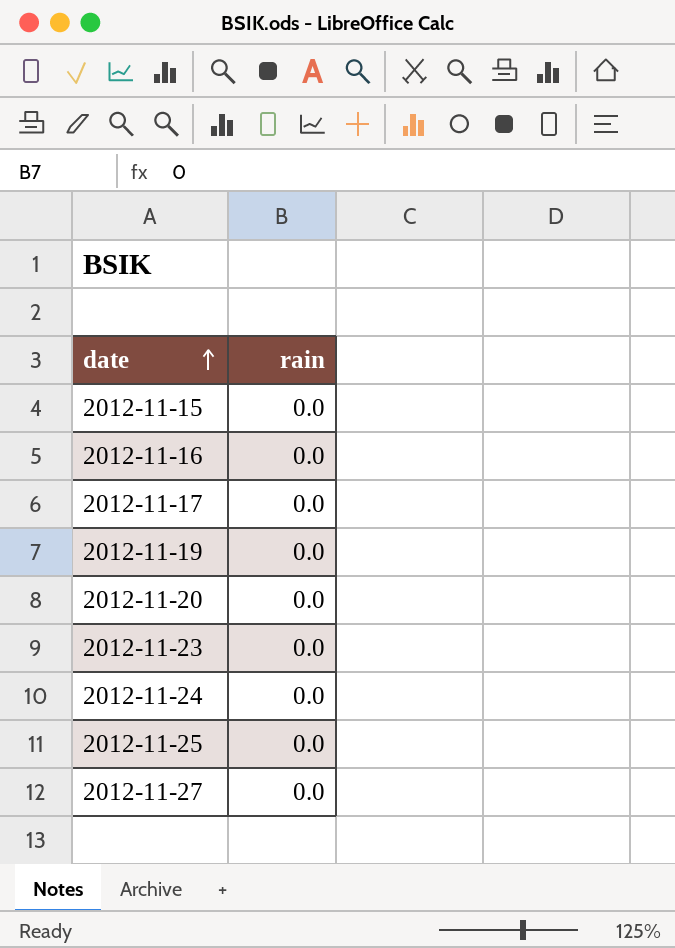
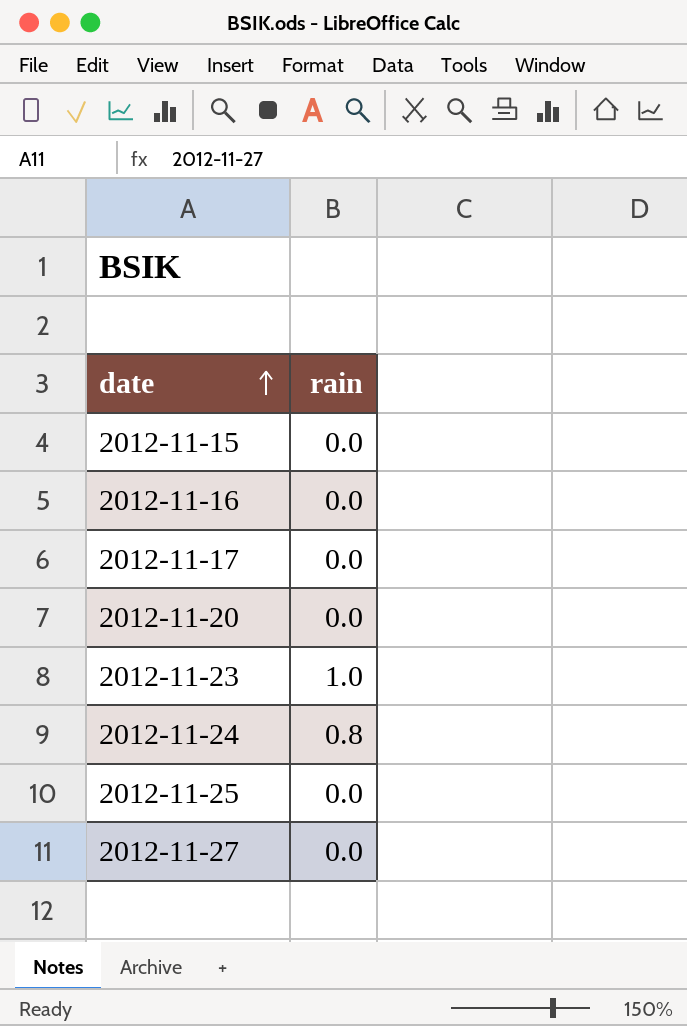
row 2012-11-19: 0.0 -> none
2012-11-23 | rain: 0.0 -> 1.0
2012-11-24 | rain: 0.0 -> 0.8

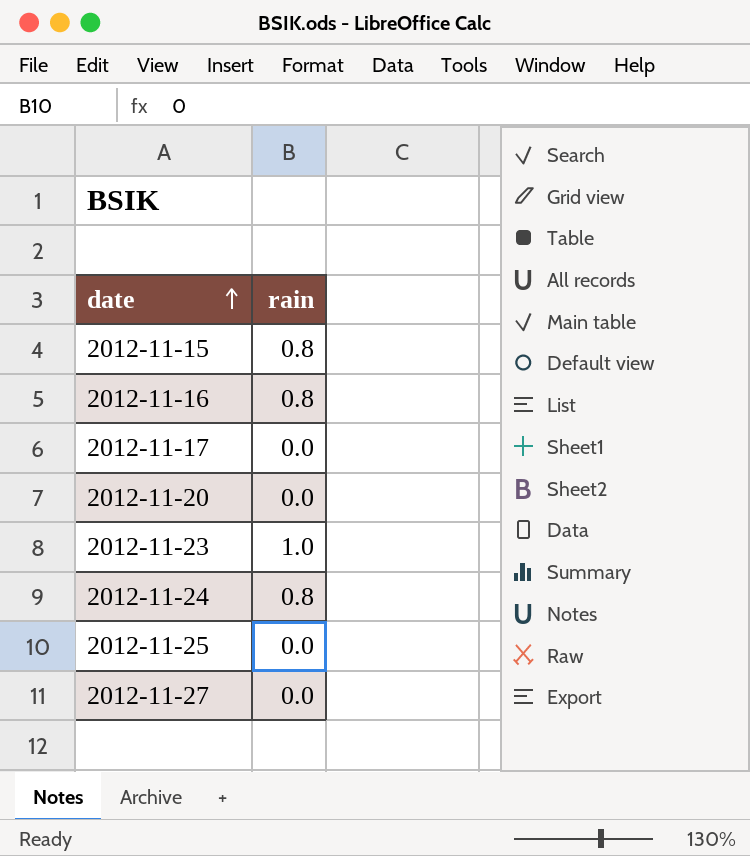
2012-11-15 | rain: 0.0 -> 0.8
2012-11-16 | rain: 0.0 -> 0.8

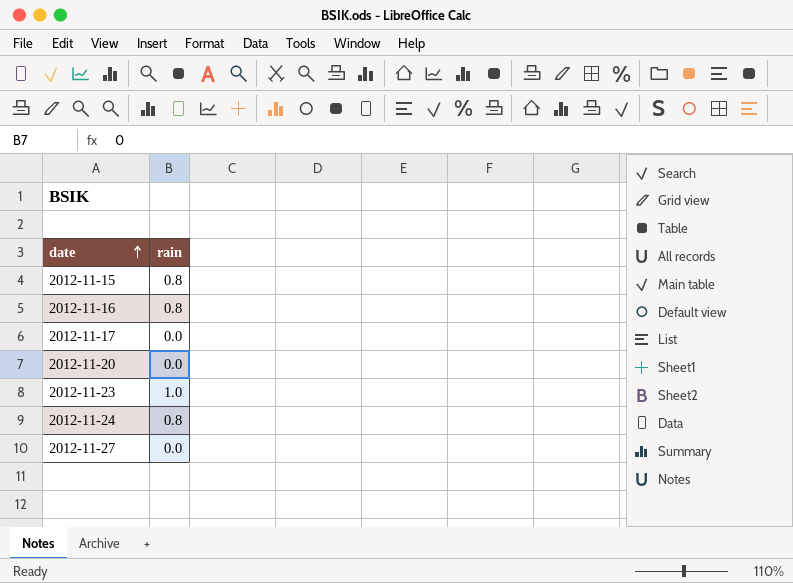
row 2012-11-25: 0.0 -> none

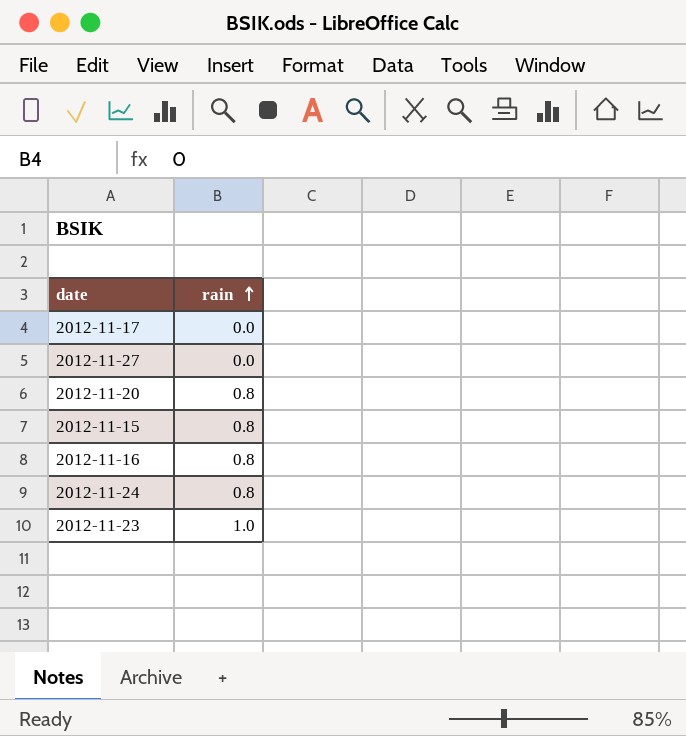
row order: date ascending -> rain ascending
2012-11-20 | rain: 0.0 -> 0.8

